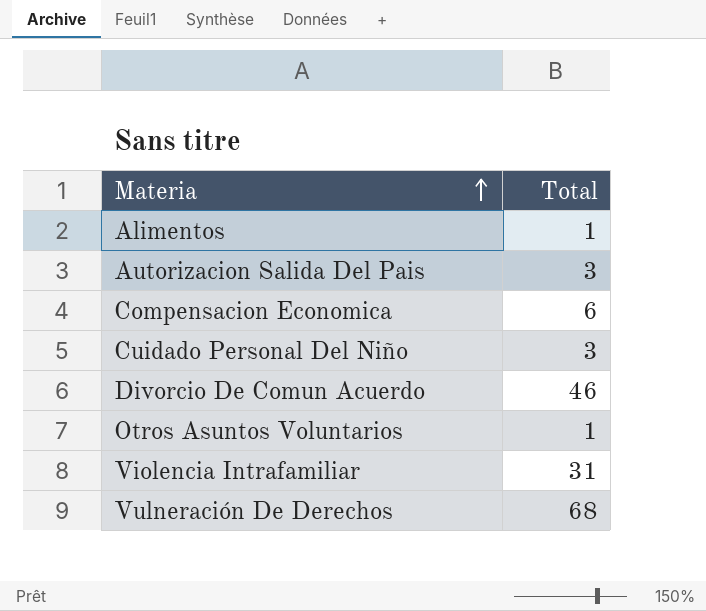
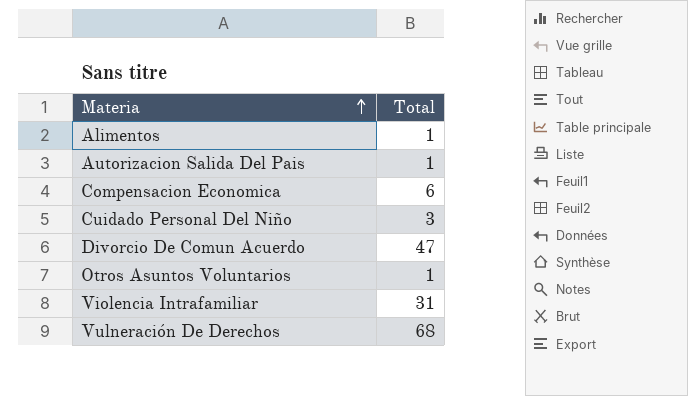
Autorizacion Salida Del Pais | Total: 3 -> 1
Divorcio De Comun Acuerdo | Total: 46 -> 47

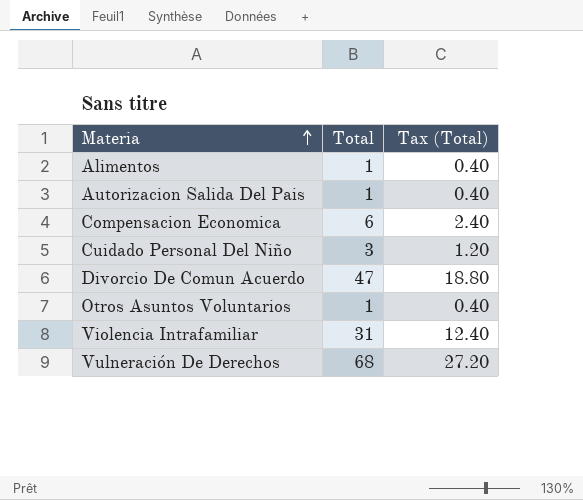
column Tax (Total) | formula: none -> [Total] * 0.4

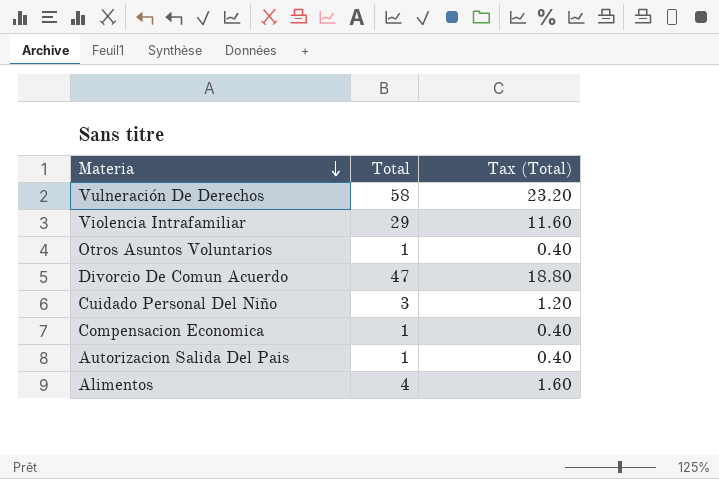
row order: Materia ascending -> Materia descending
Vulneración De Derechos | Total: 68 -> 58
Vulneración De Derechos | Tax (Total): 27.20 -> 23.20
Violencia Intrafamiliar | Total: 31 -> 29
Violencia Intrafamiliar | Tax (Total): 12.40 -> 11.60
Compensacion Economica | Total: 6 -> 1
Compensacion Economica | Tax (Total): 2.40 -> 0.40
Alimentos | Total: 1 -> 4
Alimentos | Tax (Total): 0.40 -> 1.60

